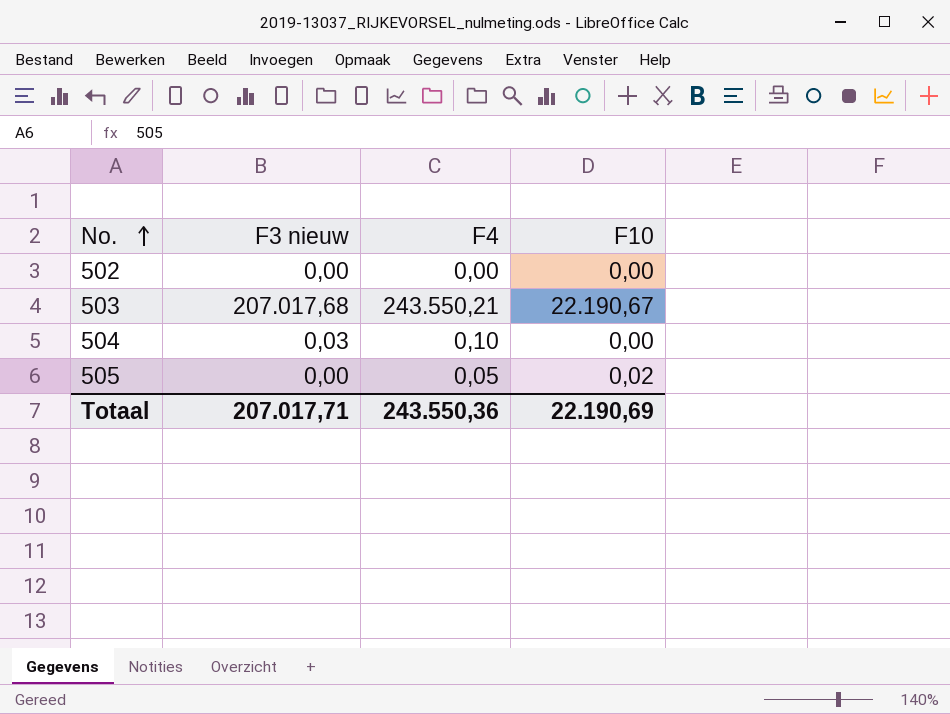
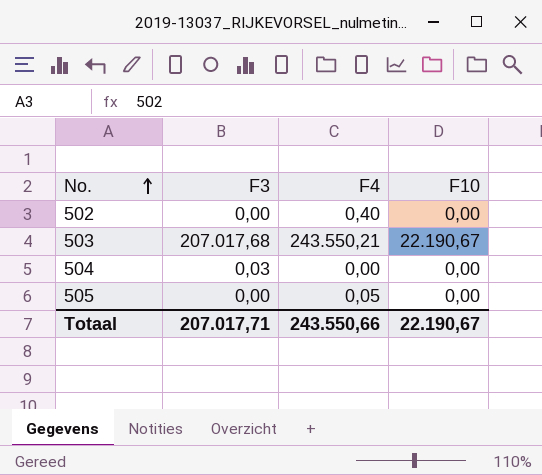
column name: F3 nieuw -> F3
502 | F4: 0,00 -> 0,40
504 | F4: 0,10 -> 0,00
505 | F10: 0,02 -> 0,00
Totaal | F4: 243.550,36 -> 243.550,66
Totaal | F10: 22.190,69 -> 22.190,67

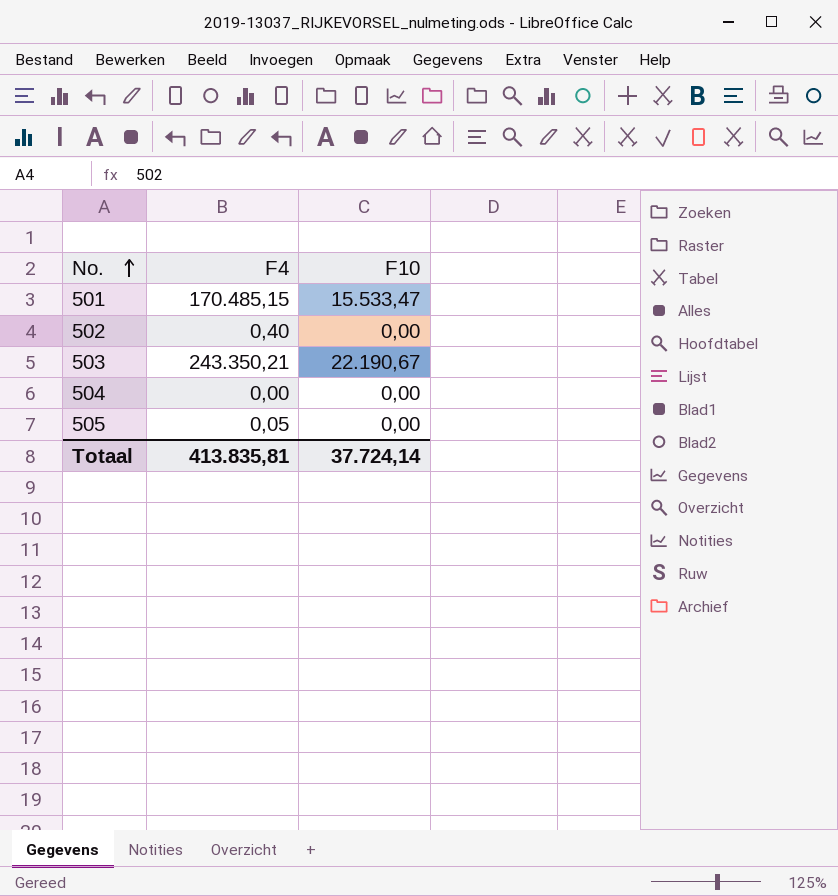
column F3 | position: 2 -> none
row 501: none -> 170.485,15 | 15.533,47
503 | F4: 243.550,21 -> 243.350,21
Totaal | F4: 243.550,66 -> 413.835,81
Totaal | F10: 22.190,67 -> 37.724,14

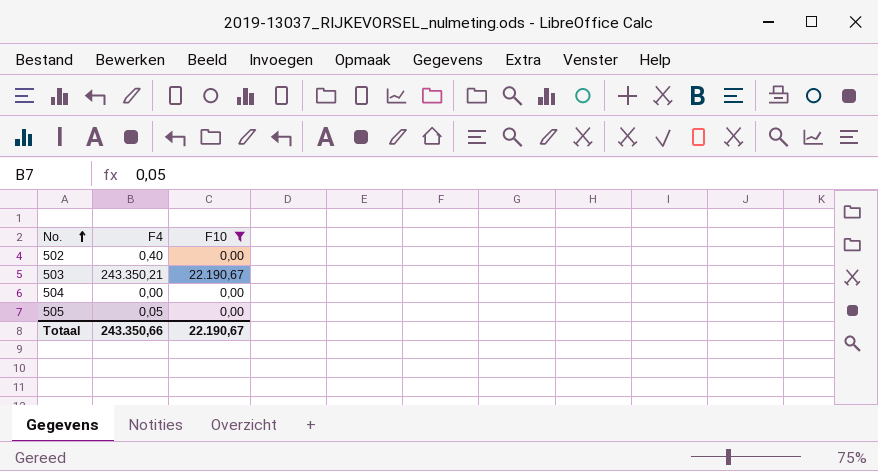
filter: none -> F10 != 15.533,47
Totaal | F4: 413.835,81 -> 243.350,66
Totaal | F10: 37.724,14 -> 22.190,67

